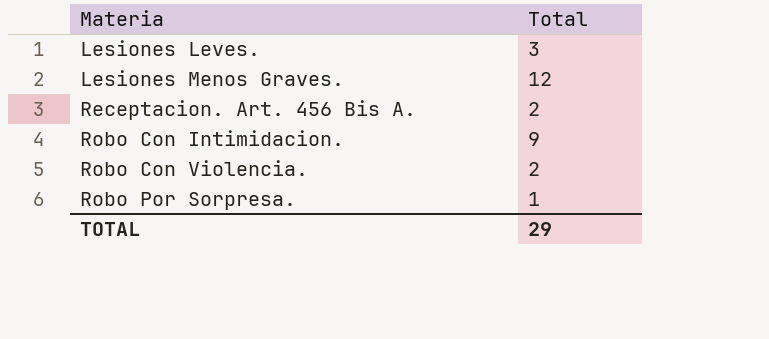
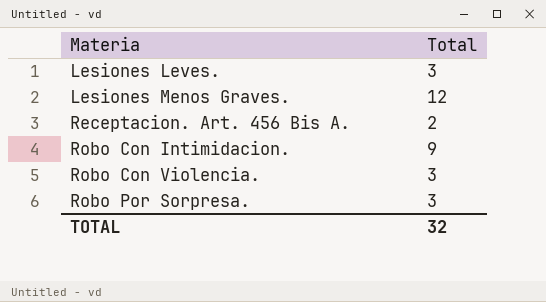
Robo Con Violencia. | Total: 2 -> 3
Robo Por Sorpresa. | Total: 1 -> 3
TOTAL | Total: 29 -> 32

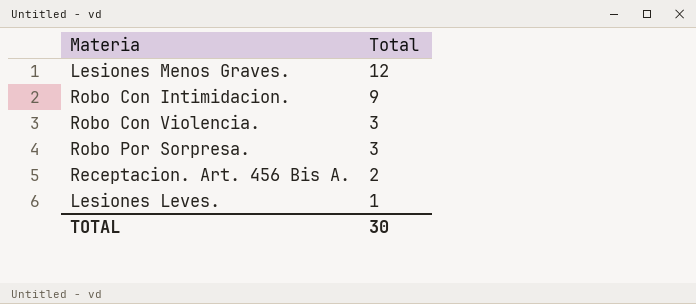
row order: Materia ascending -> Total descending
Lesiones Leves. | Total: 3 -> 1
TOTAL | Total: 32 -> 30

